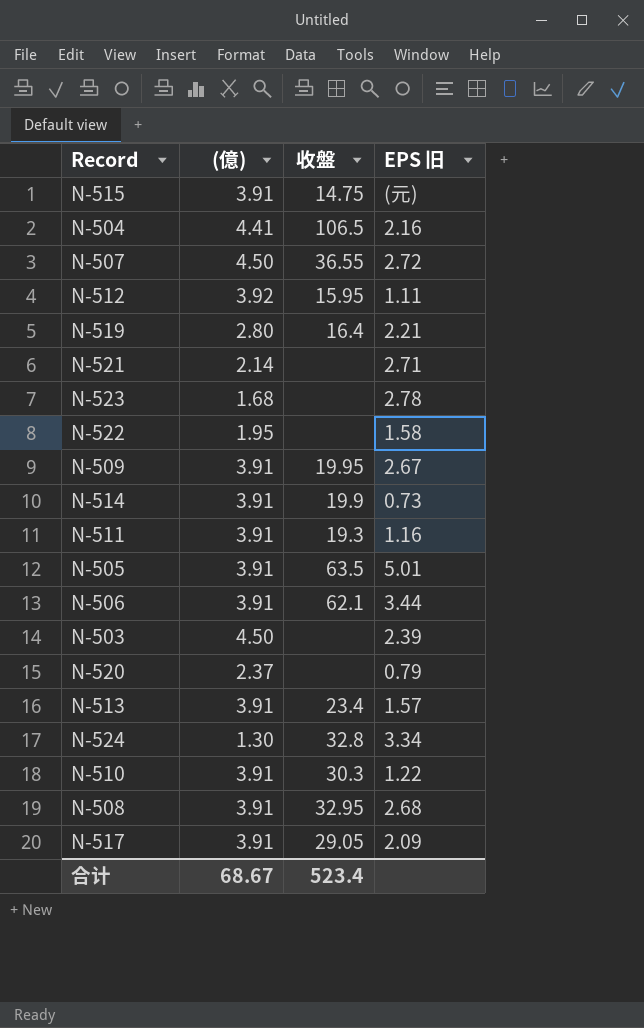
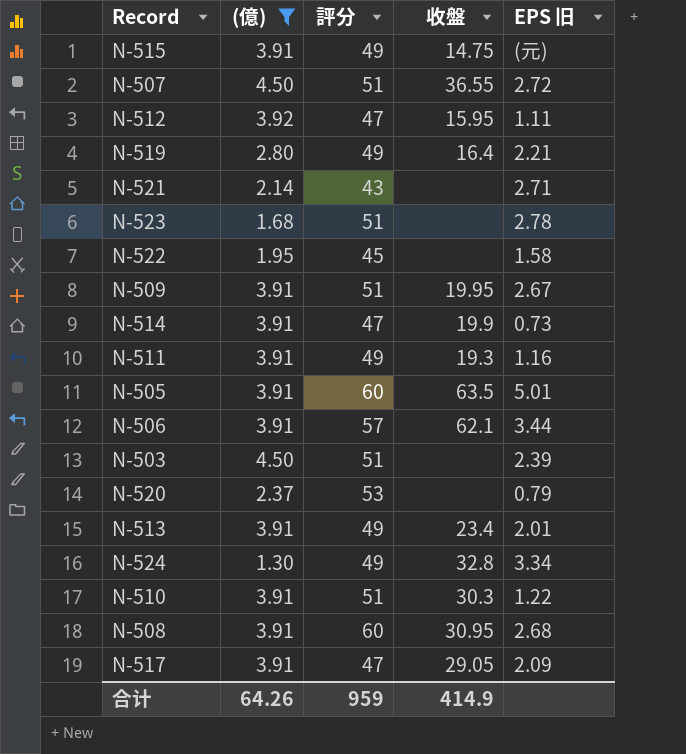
filter: none -> (億) != 4.41
column 評分 | position: none -> 3
N-513 | EPS 旧: 1.57 -> 2.01
N-508 | 收盤: 32.95 -> 30.95
合计 | (億): 68.67 -> 64.26
合计 | 收盤: 523.4 -> 414.9

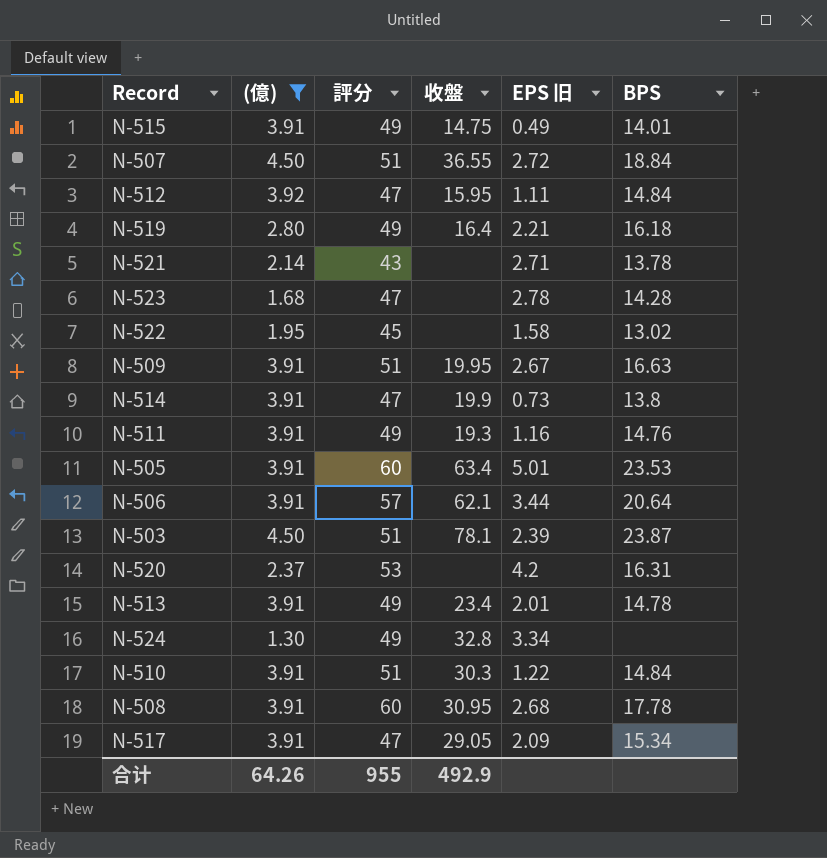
column BPS | position: none -> 6
N-515 | EPS 旧: (元) -> 0.49
N-523 | 評分: 51 -> 47
N-505 | 收盤: 63.5 -> 63.4
N-503 | 收盤: none -> 78.1
N-520 | EPS 旧: 0.79 -> 4.2
合计 | 評分: 959 -> 955
合计 | 收盤: 414.9 -> 492.9

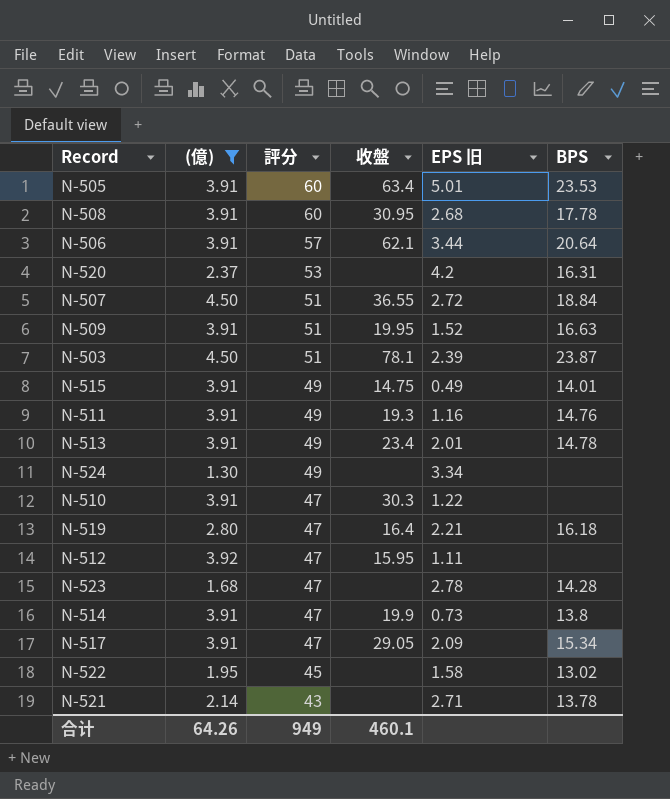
row order: none -> 評分 descending
N-509 | EPS 旧: 2.67 -> 1.52
N-524 | 收盤: 32.8 -> none
N-510 | 評分: 51 -> 47
N-510 | BPS: 14.84 -> none
N-519 | 評分: 49 -> 47
N-512 | BPS: 14.84 -> none
合计 | 評分: 955 -> 949
合计 | 收盤: 492.9 -> 460.1

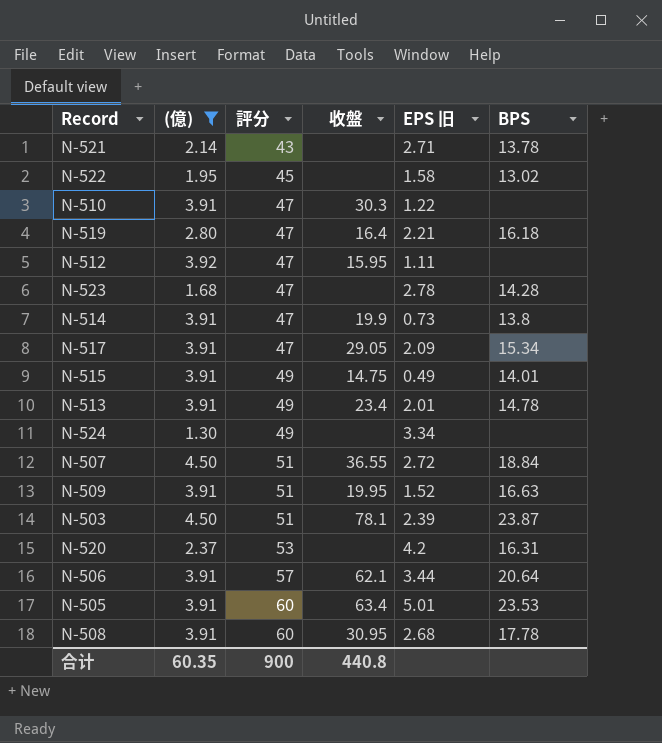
row order: 評分 descending -> 評分 ascending
row N-511: 3.91 | 49 | 19.3 | 1.16 | 14.76 -> none
合计 | (億): 64.26 -> 60.35
合计 | 評分: 949 -> 900
合计 | 收盤: 460.1 -> 440.8

